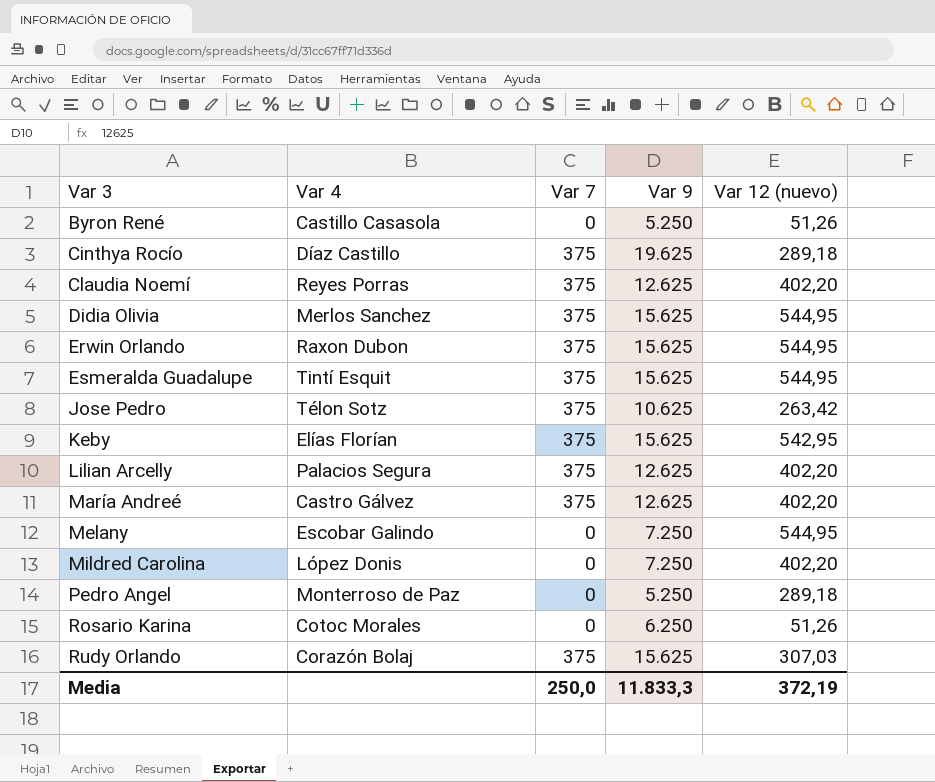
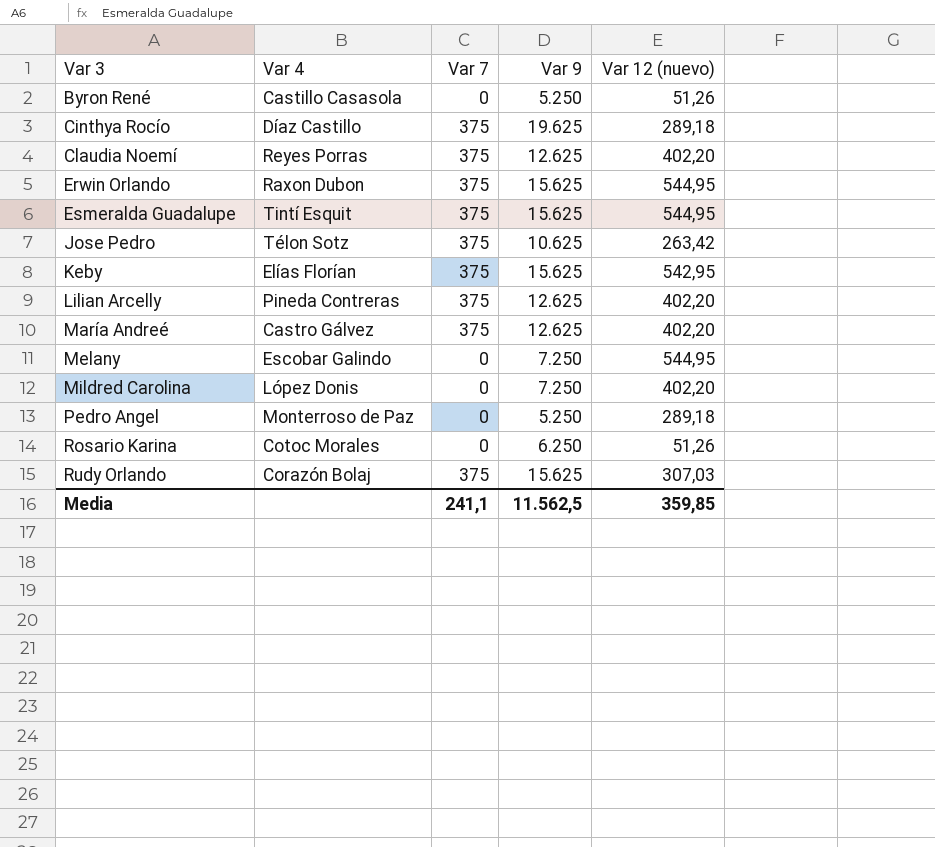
row Didia Olivia: Merlos Sanchez | 375 | 15.625 | 544,95 -> none
Lilian Arcelly | Var 4: Palacios Segura -> Pineda Contreras
Media | Var 7: 250,0 -> 241,1
Media | Var 9: 11.833,3 -> 11.562,5
Media | Var 12 (nuevo): 372,19 -> 359,85

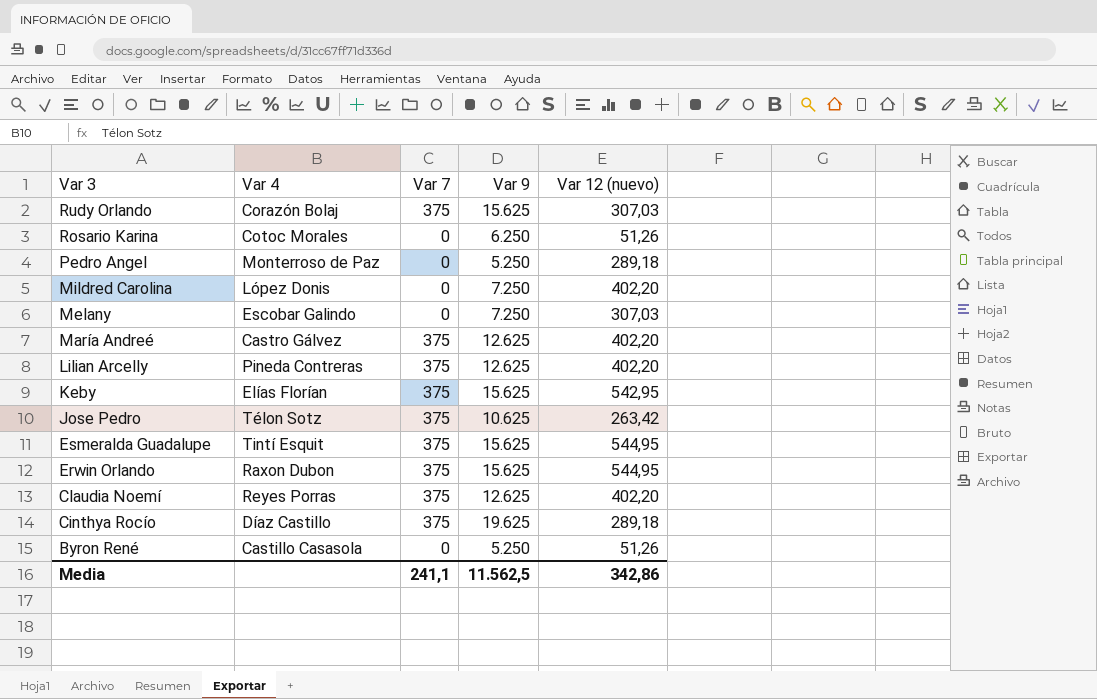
row order: Var 3 ascending -> Var 3 descending
Melany | Var 12 (nuevo): 544,95 -> 307,03
Media | Var 12 (nuevo): 359,85 -> 342,86

